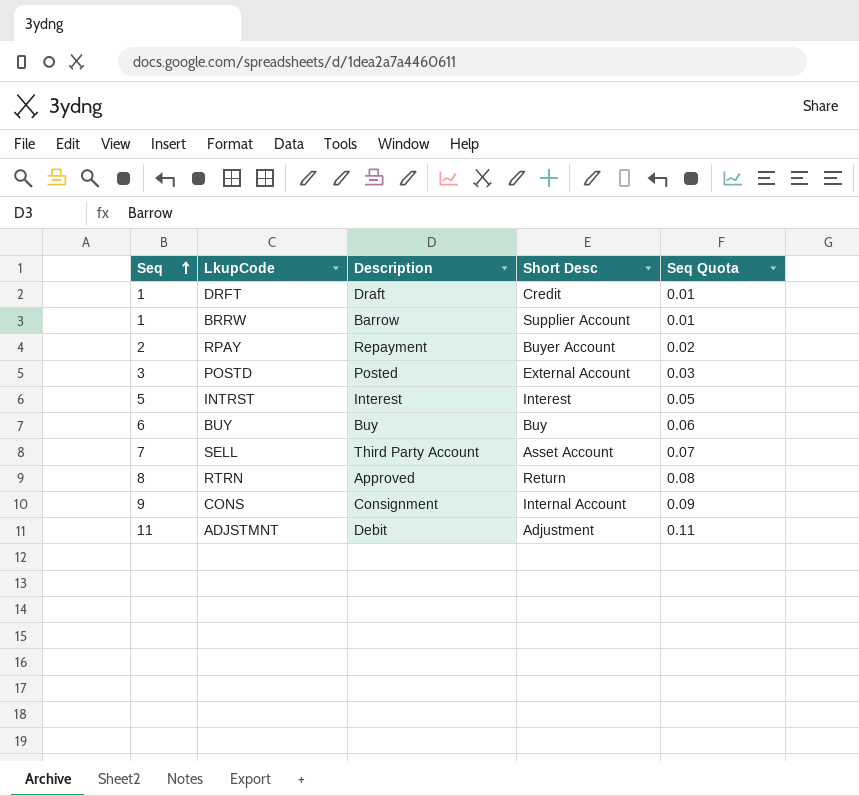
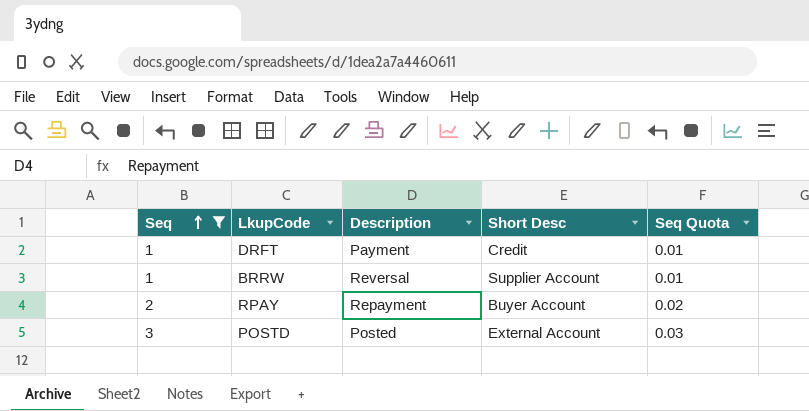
filter: none -> Seq <= 3
DRFT | Description: Draft -> Payment
BRRW | Description: Barrow -> Reversal

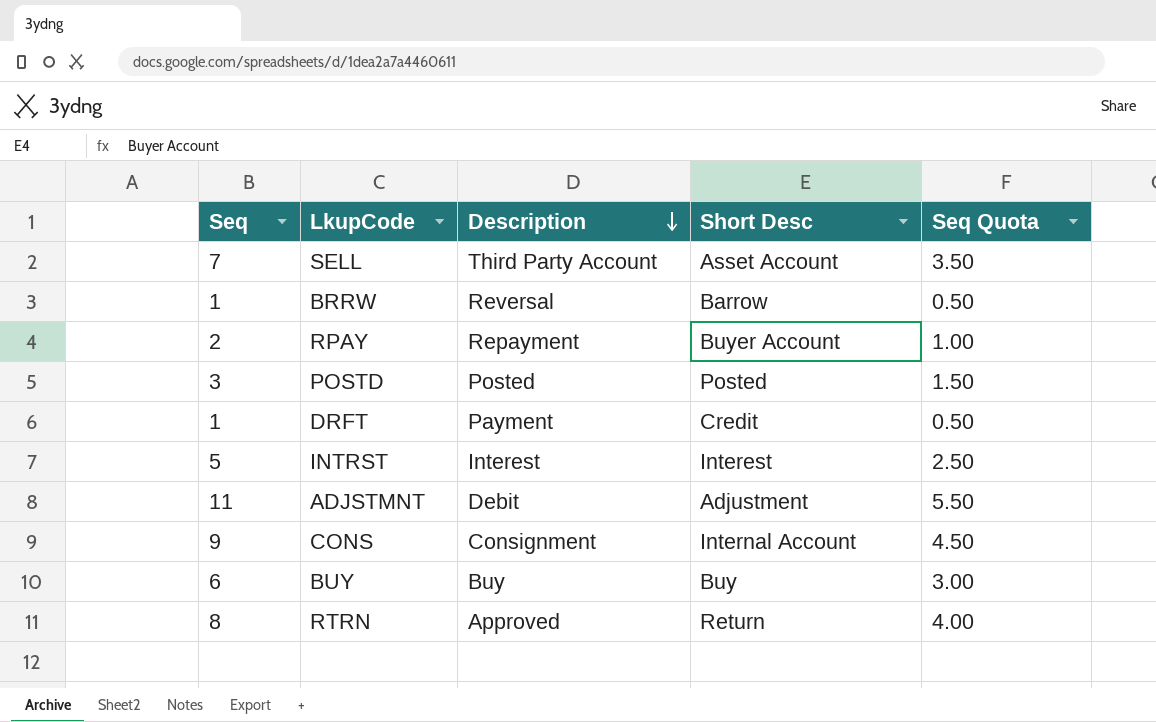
filter: Seq <= 3 -> none
row order: Seq ascending -> Description descending
column Seq Quota | formula: [Seq] * 0.01 -> [Seq] * 0.5
BRRW | Short Desc: Supplier Account -> Barrow
POSTD | Short Desc: External Account -> Posted

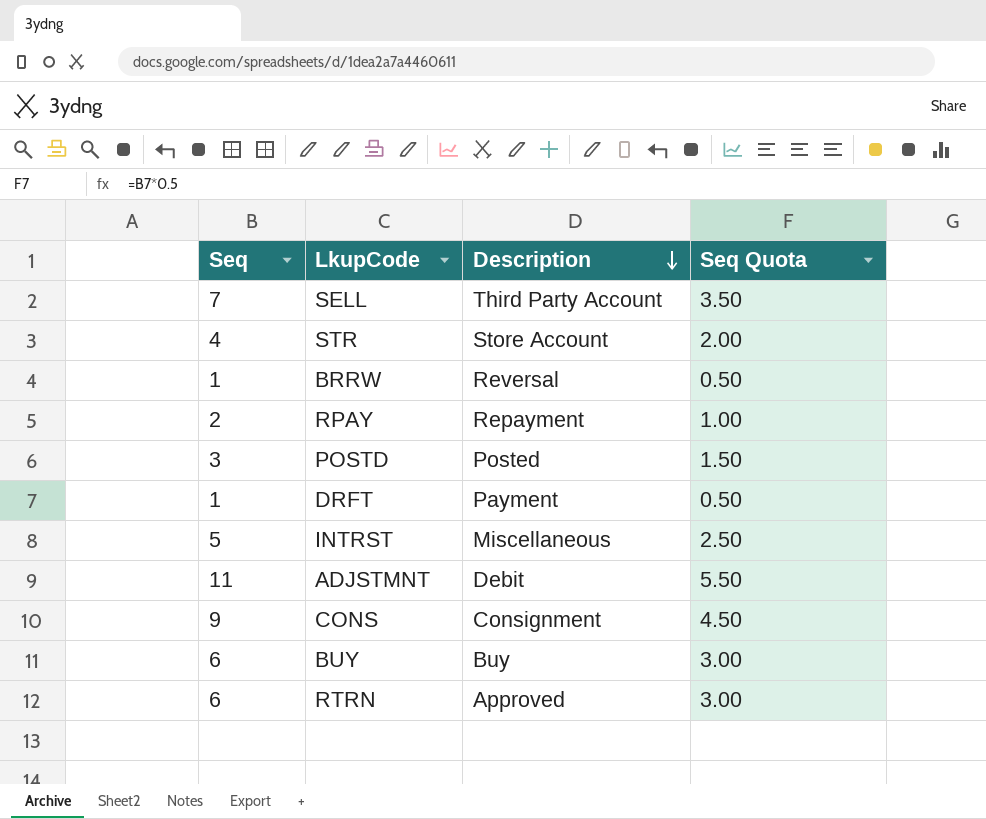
column Short Desc | position: 4 -> none
row STR: none -> 4 | Store Account | 2.00
INTRST | Description: Interest -> Miscellaneous
RTRN | Seq: 8 -> 6
RTRN | Seq Quota: 4.00 -> 3.00

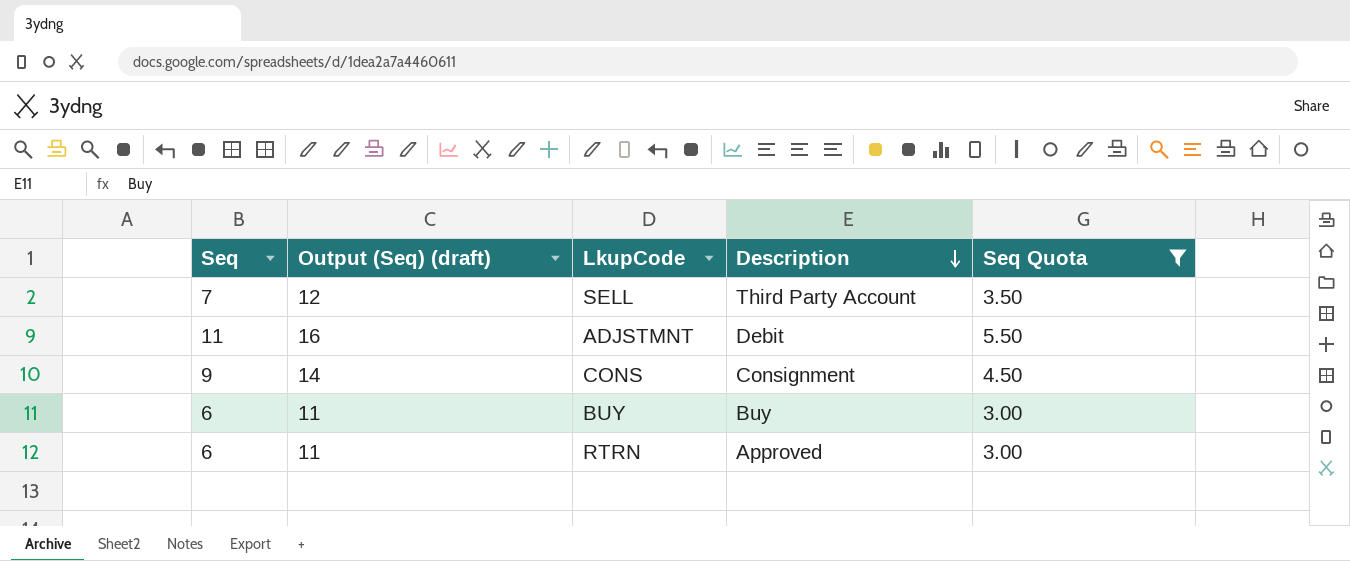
filter: none -> Seq Quota >= 3.00
column Output (Seq) (draft) | formula: none -> [Seq] + 5

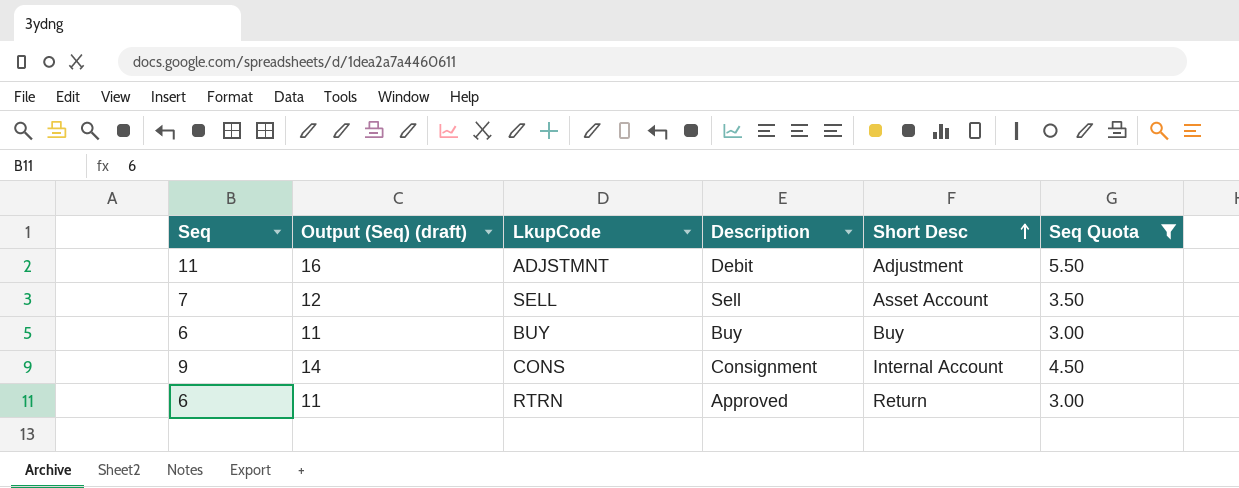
row order: Description descending -> Short Desc ascending
column Short Desc | position: none -> 5
SELL | Description: Third Party Account -> Sell

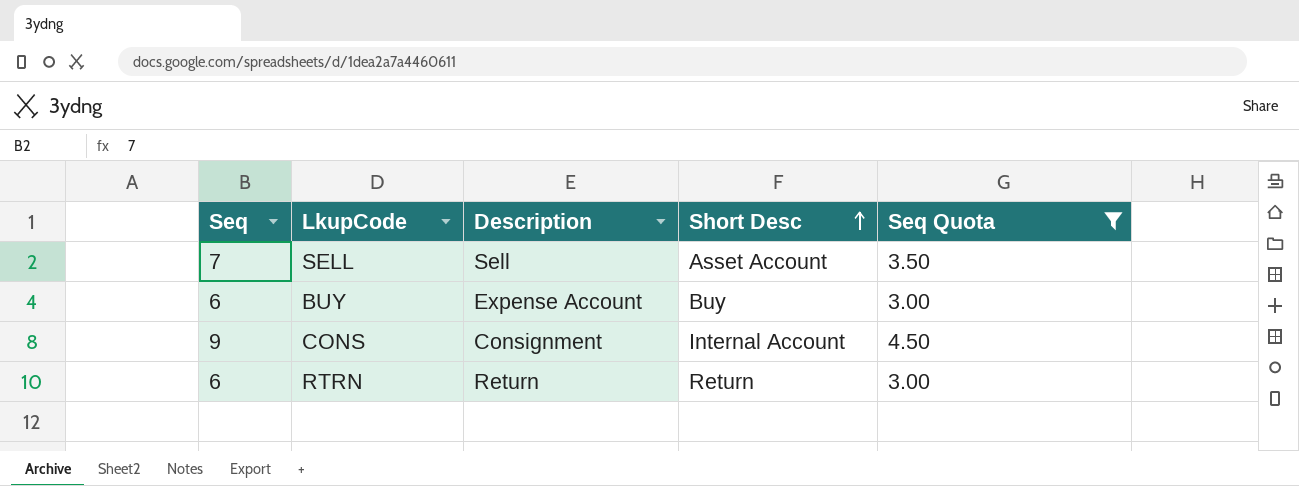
column Output (Seq) (draft) | formula: [Seq] + 5 -> none
row ADJSTMNT: 11 | 16 | Debit | Adjustment | 5.50 -> none
BUY | Description: Buy -> Expense Account
RTRN | Description: Approved -> Return

